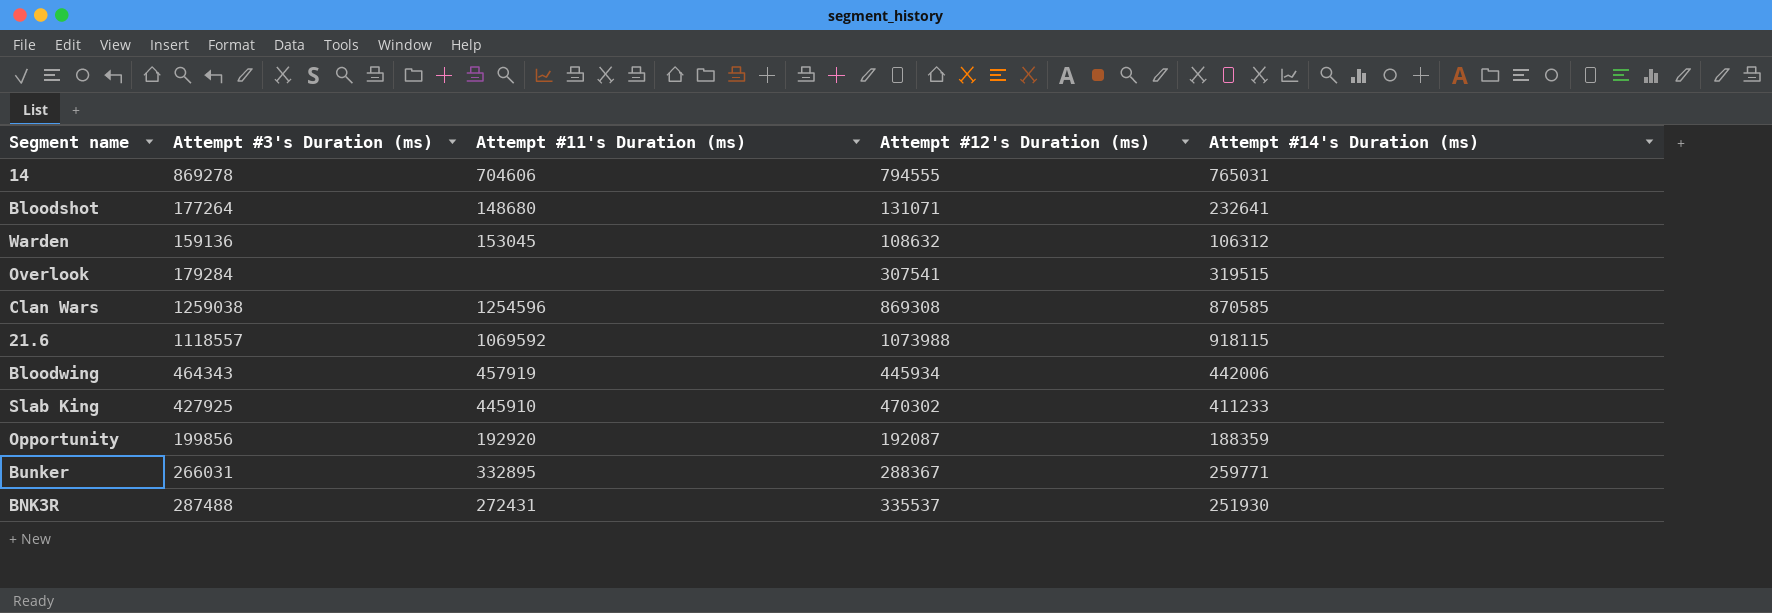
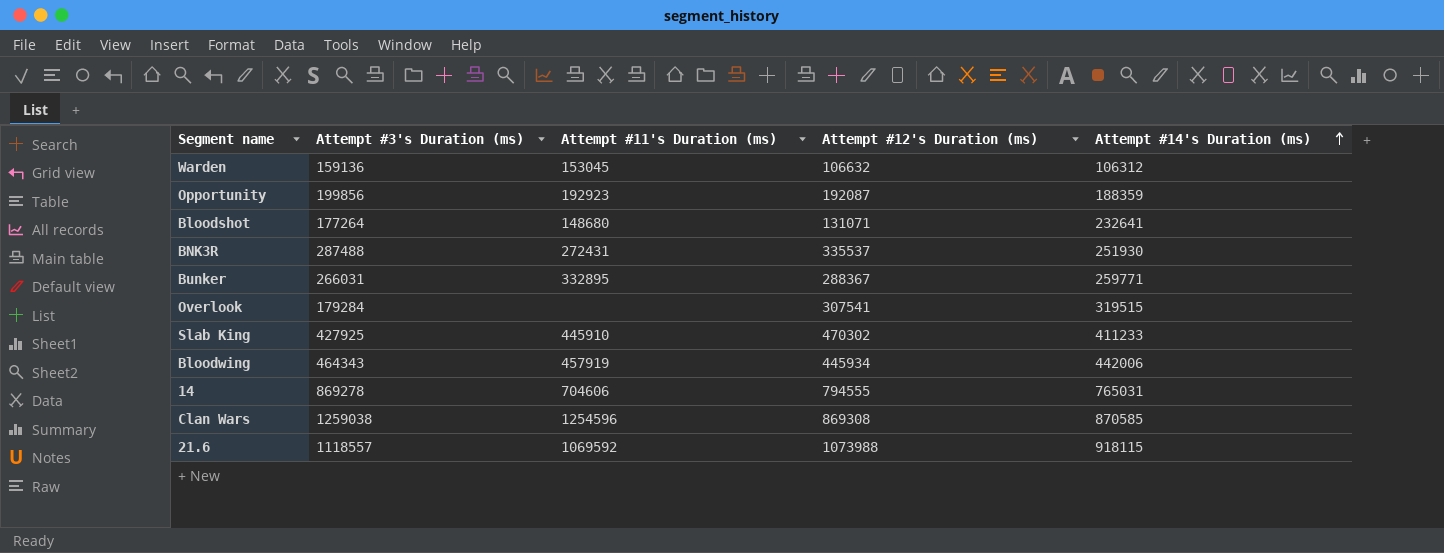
row order: none -> Attempt #14's Duration (ms) ascending
Warden | Attempt #12's Duration (ms): 108632 -> 106632
Opportunity | Attempt #11's Duration (ms): 192920 -> 192923

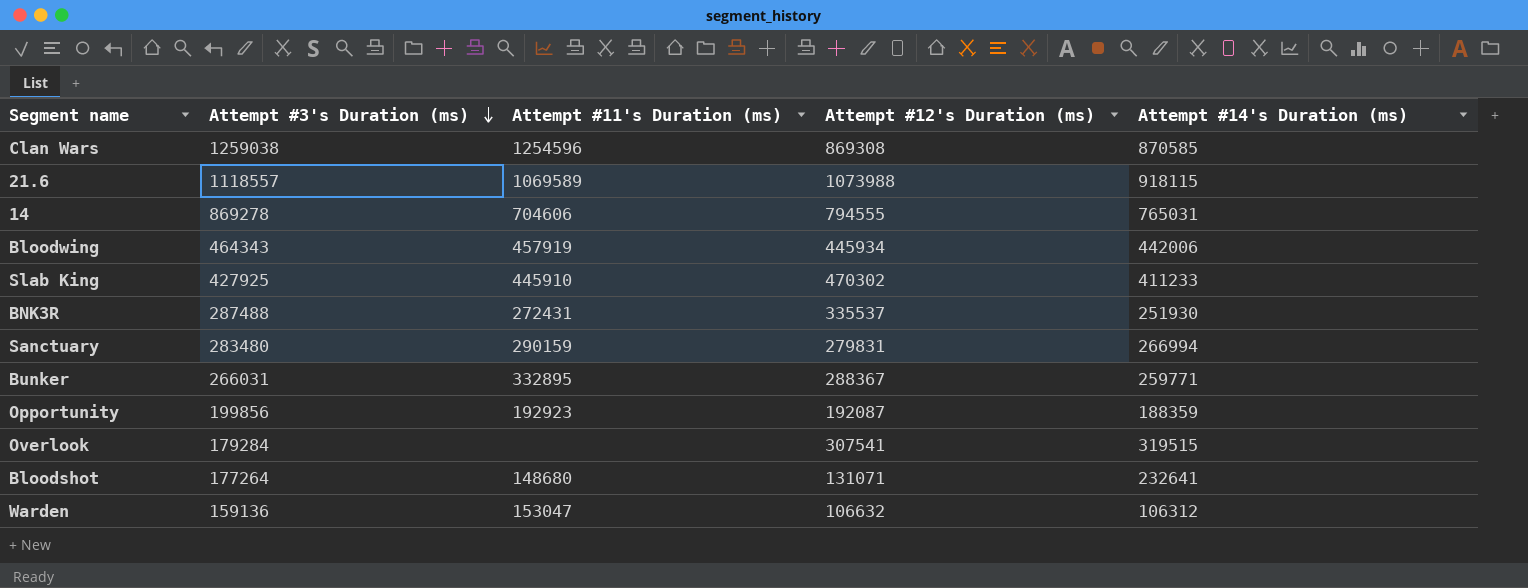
row order: Attempt #14's Duration (ms) ascending -> Attempt #3's Duration (ms) descending
21.6 | Attempt #11's Duration (ms): 1069592 -> 1069589
row Sanctuary: none -> 283480 | 290159 | 279831 | 266994
Warden | Attempt #11's Duration (ms): 153045 -> 153047

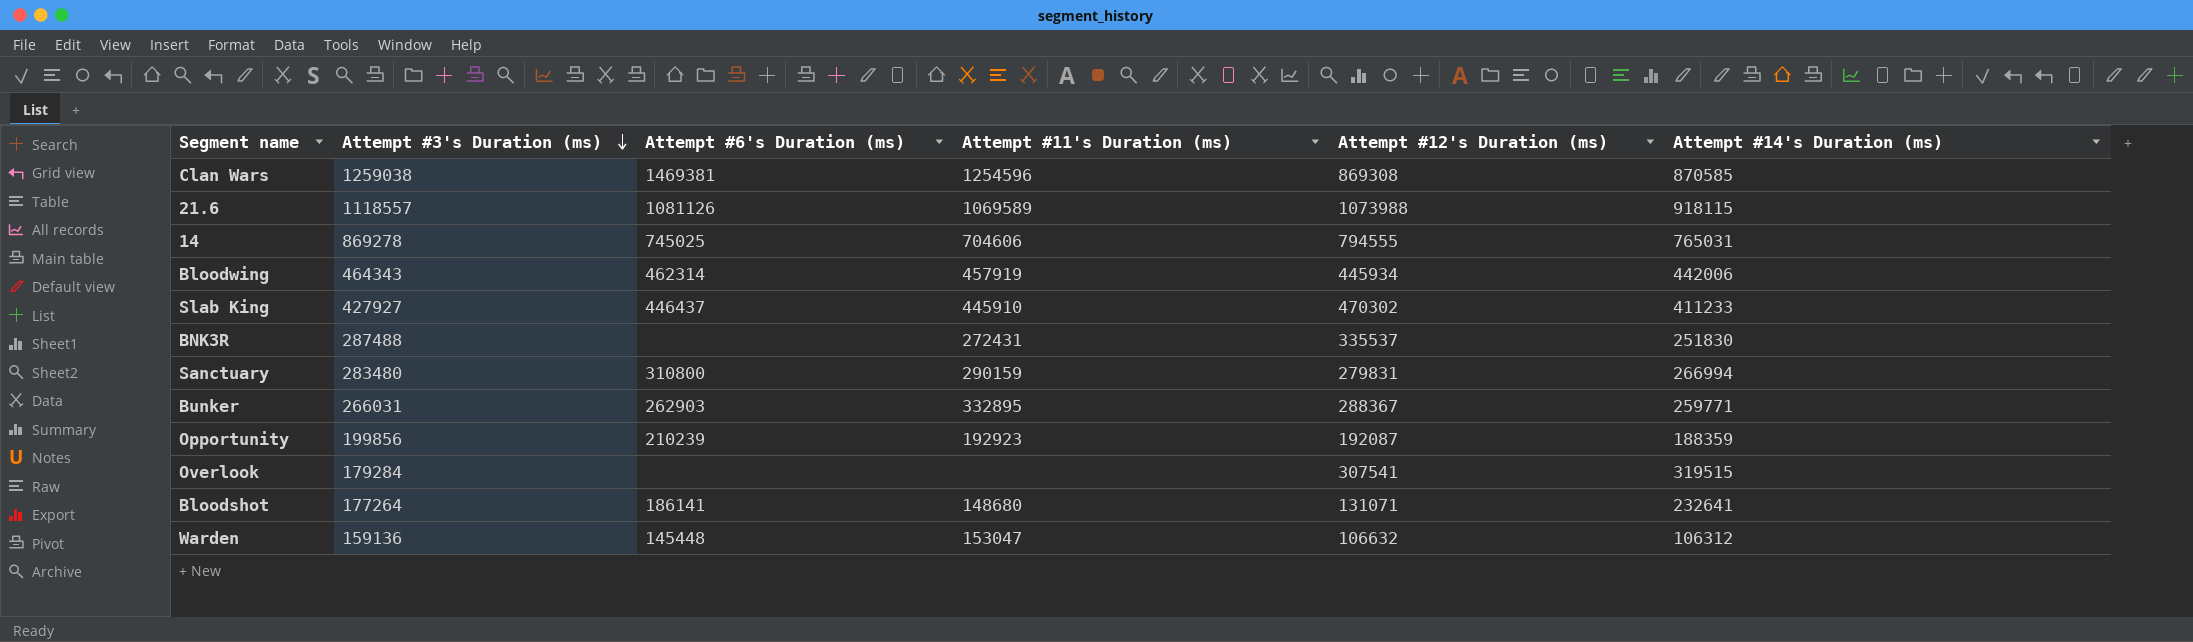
column Attempt #6's Duration (ms) | position: none -> 3
Slab King | Attempt #3's Duration (ms): 427925 -> 427927
BNK3R | Attempt #14's Duration (ms): 251930 -> 251830

